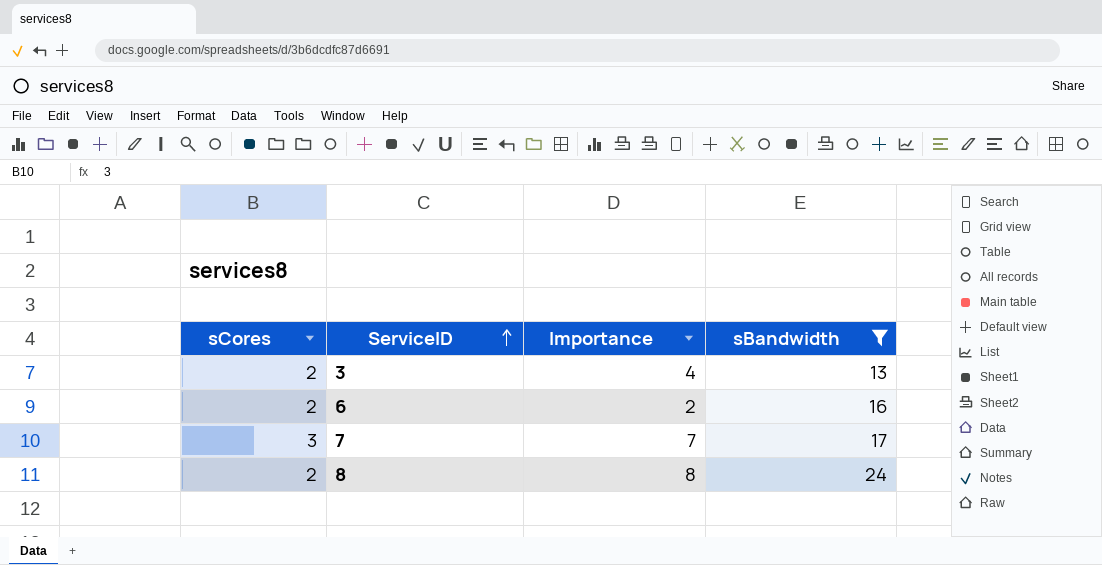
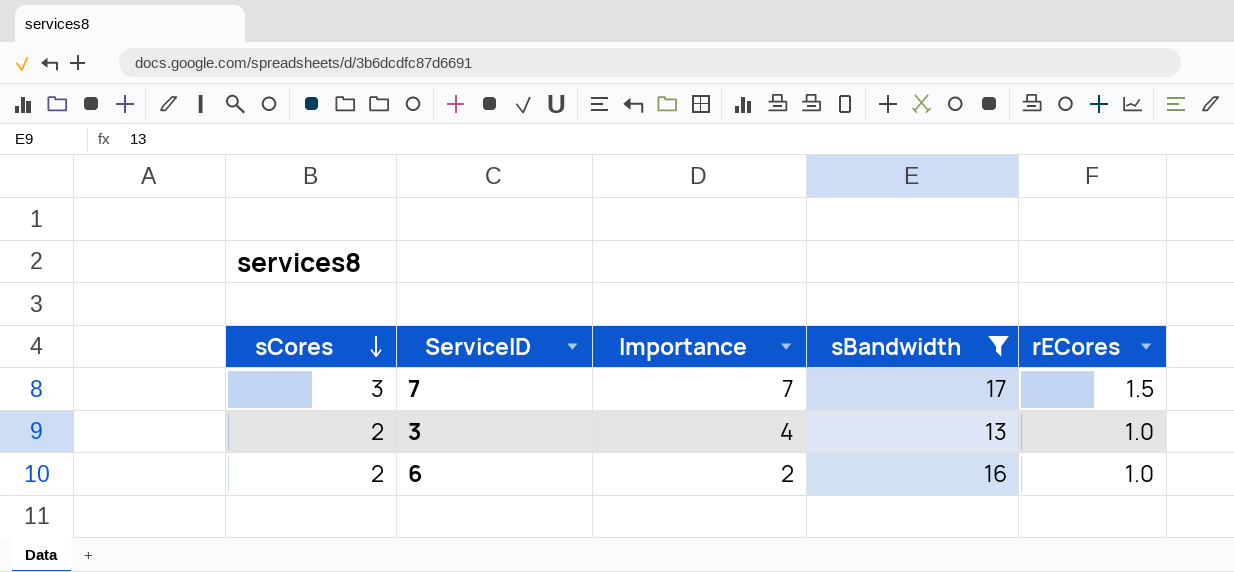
row order: ServiceID ascending -> sCores descending
column rECores | position: none -> 5
row 8: 2 | 8 | 24 -> none

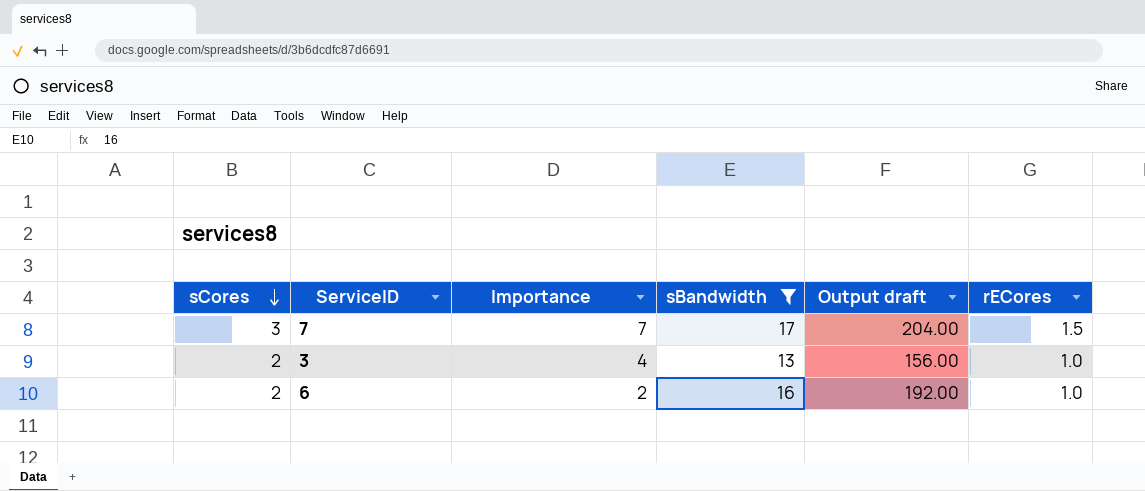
column Output draft | formula: none -> [sBandwidth] * 12

